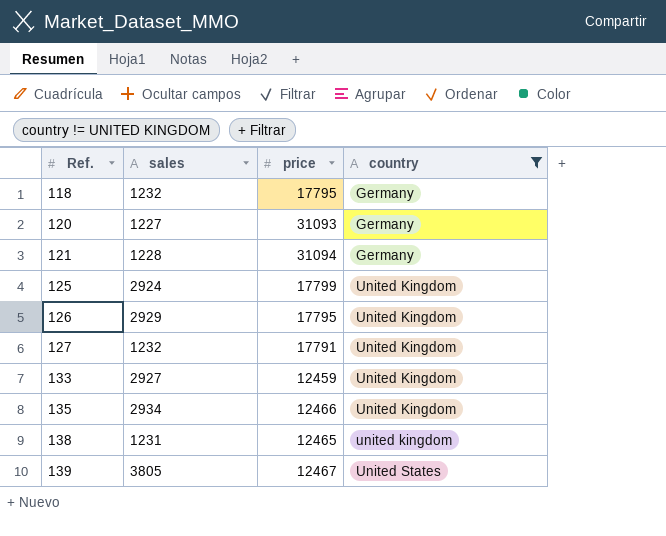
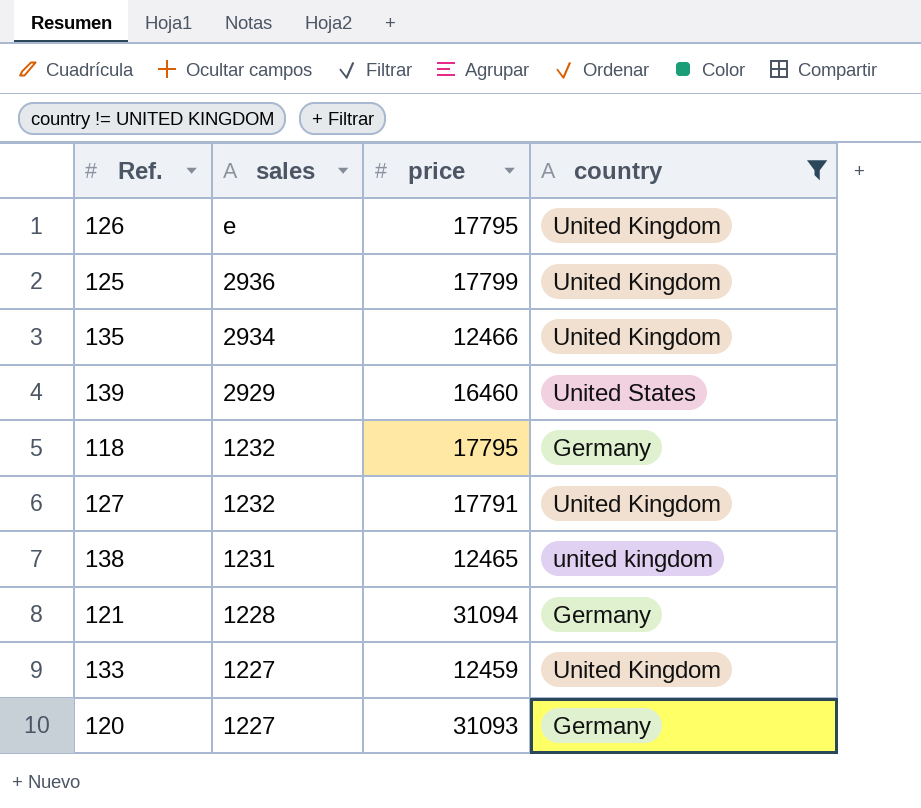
row order: Ref. ascending -> sales descending
126 | sales: 2929 -> e
125 | sales: 2924 -> 2936
139 | sales: 3805 -> 2929
139 | price: 12467 -> 16460
133 | sales: 2927 -> 1227

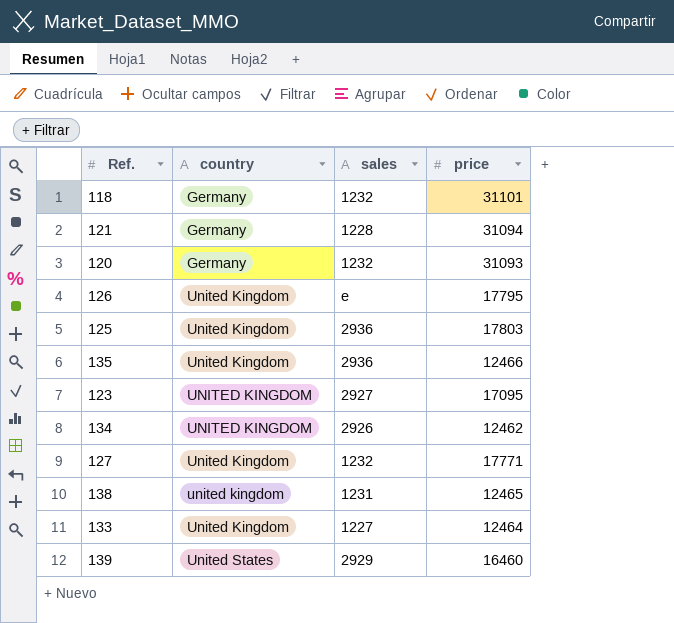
filter: country != UNITED KINGDOM -> none
row order: sales descending -> country ascending
column country | position: 4 -> 2
118 | price: 17795 -> 31101
120 | sales: 1227 -> 1232
125 | price: 17799 -> 17803
135 | sales: 2934 -> 2936
127 | price: 17791 -> 17771
133 | price: 12459 -> 12464

